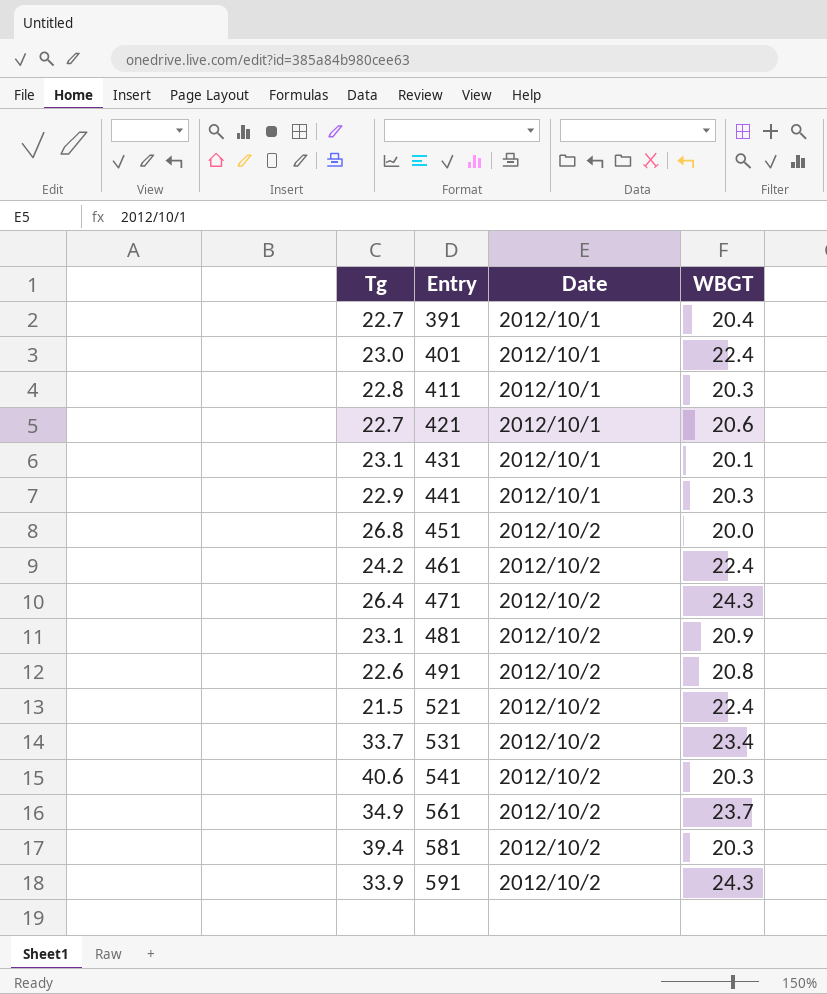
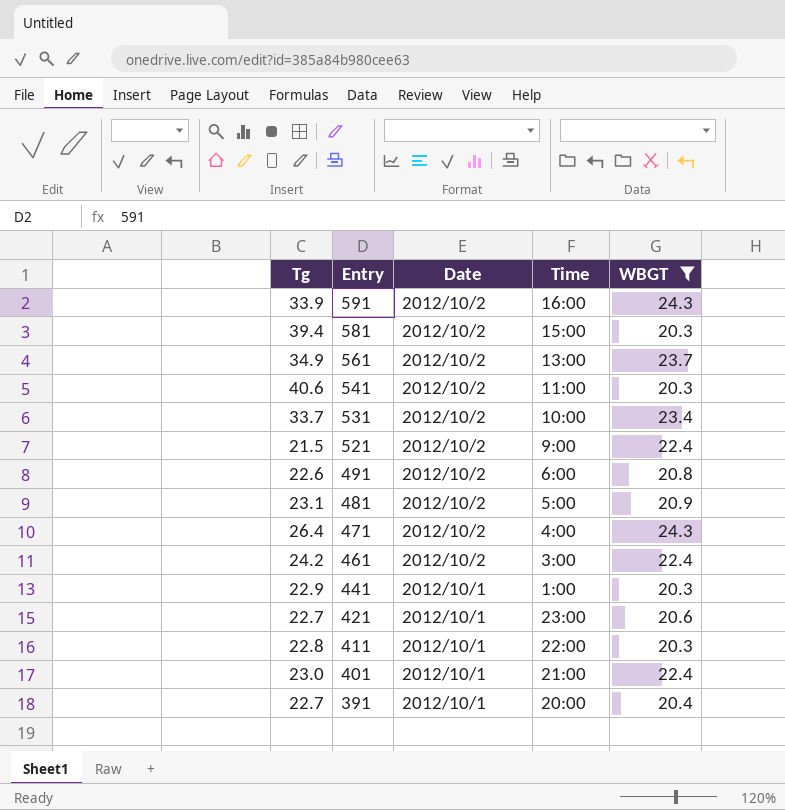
filter: none -> WBGT >= 20.3
row order: Entry ascending -> Entry descending
column Time | position: none -> 4

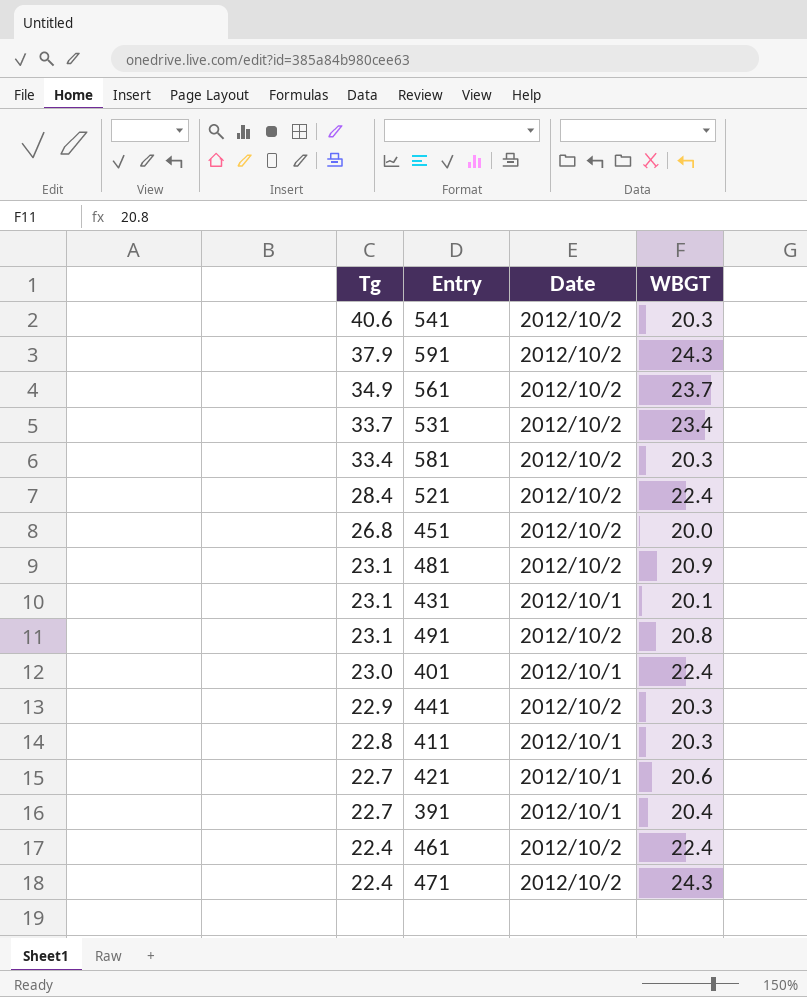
filter: WBGT >= 20.3 -> none
row order: Entry descending -> Tg descending
column Time | position: 4 -> none
591 | Tg: 33.9 -> 37.9
581 | Tg: 39.4 -> 33.4
521 | Tg: 21.5 -> 28.4
491 | Tg: 22.6 -> 23.1
441 | Date: 2012/10/1 -> 2012/10/2
461 | Tg: 24.2 -> 22.4
471 | Tg: 26.4 -> 22.4

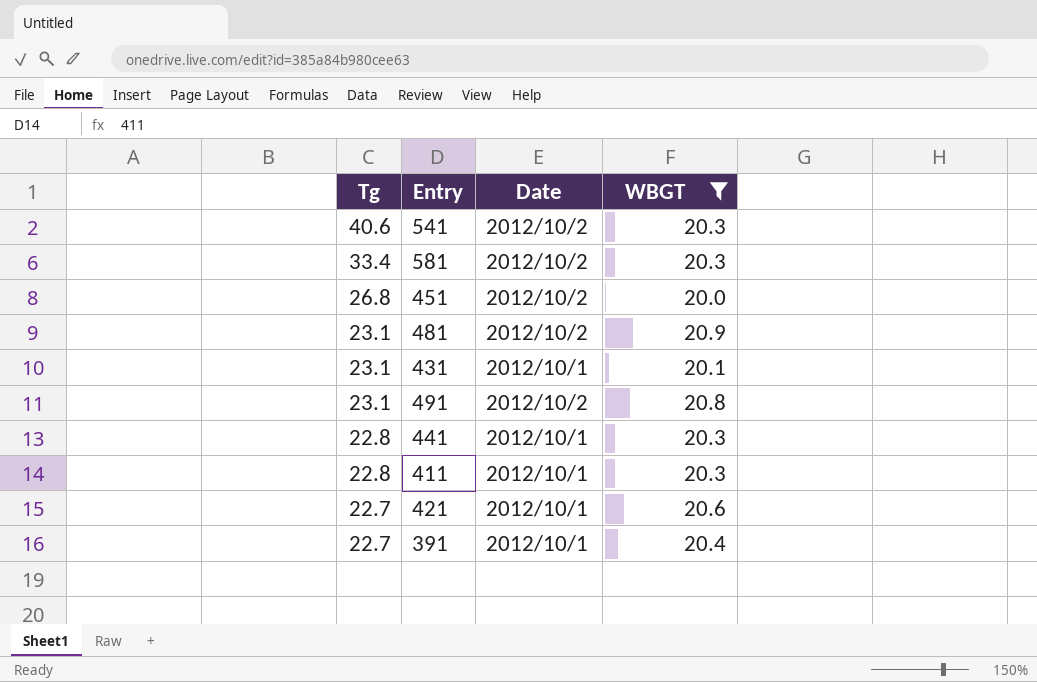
filter: none -> WBGT <= 20.9
441 | Tg: 22.9 -> 22.8
441 | Date: 2012/10/2 -> 2012/10/1

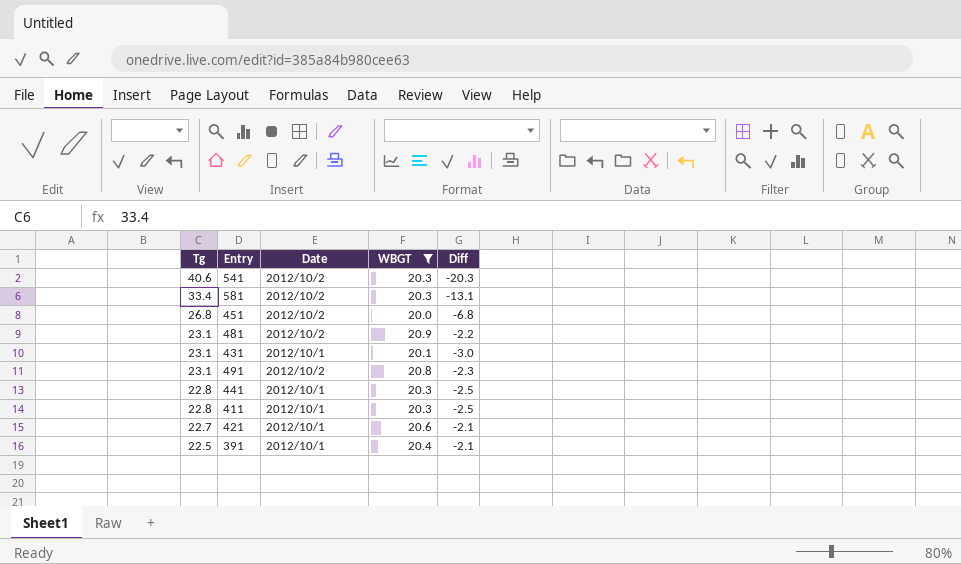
column Diff | formula: none -> [WBGT] - [Tg]
391 | Tg: 22.7 -> 22.5

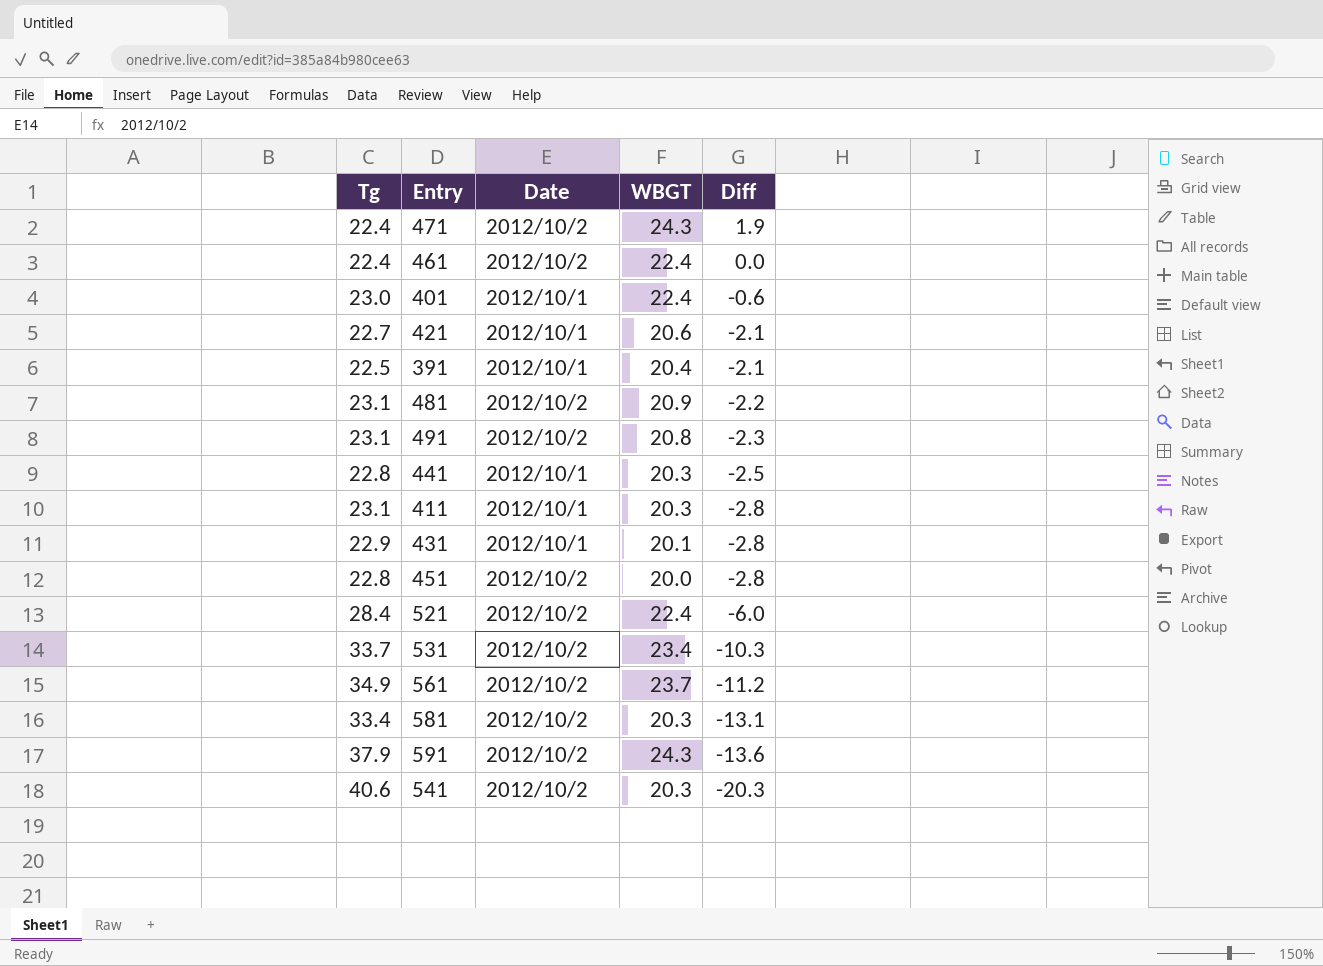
filter: WBGT <= 20.9 -> none
row order: Tg descending -> Diff descending
411 | Tg: 22.8 -> 23.1
411 | Diff: -2.5 -> -2.8
431 | Tg: 23.1 -> 22.9
431 | Diff: -3.0 -> -2.8
451 | Tg: 26.8 -> 22.8
451 | Diff: -6.8 -> -2.8

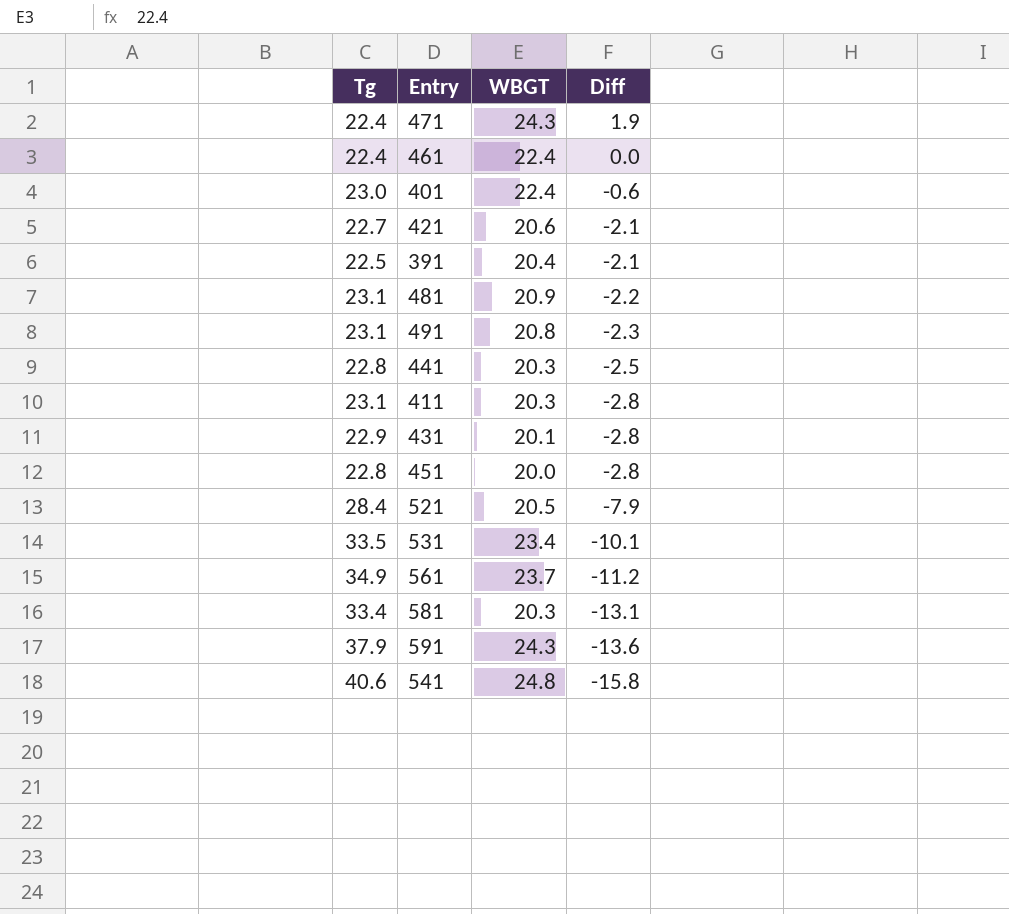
column Date | position: 3 -> none
521 | WBGT: 22.4 -> 20.5
521 | Diff: -6.0 -> -7.9
531 | Tg: 33.7 -> 33.5
531 | Diff: -10.3 -> -10.1
541 | WBGT: 20.3 -> 24.8
541 | Diff: -20.3 -> -15.8

